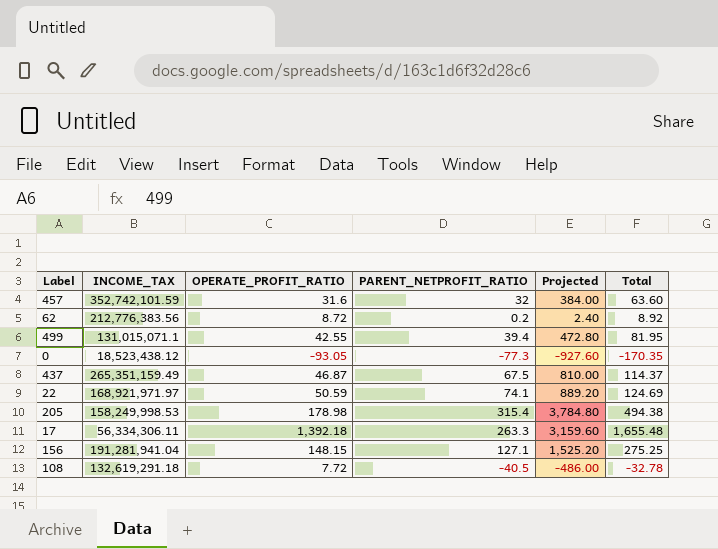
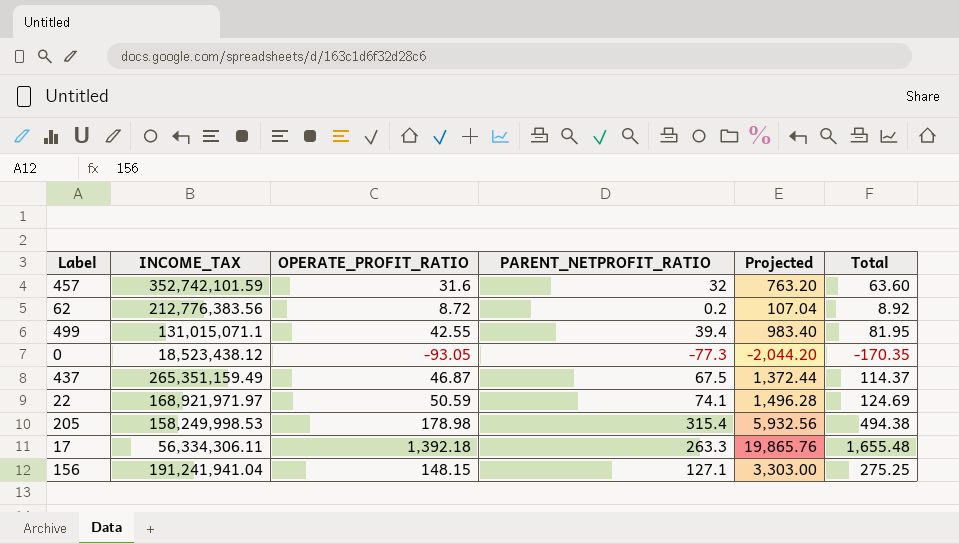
column Projected | formula: [PARENT_NETPROFIT_RATIO] * 12 -> [Total] * 12
row 108: 132,619,291.18 | 7.72 | -40.5 | -486.00 | -32.78 -> none
156 | INCOME_TAX: 191,281,941.04 -> 191,241,941.04

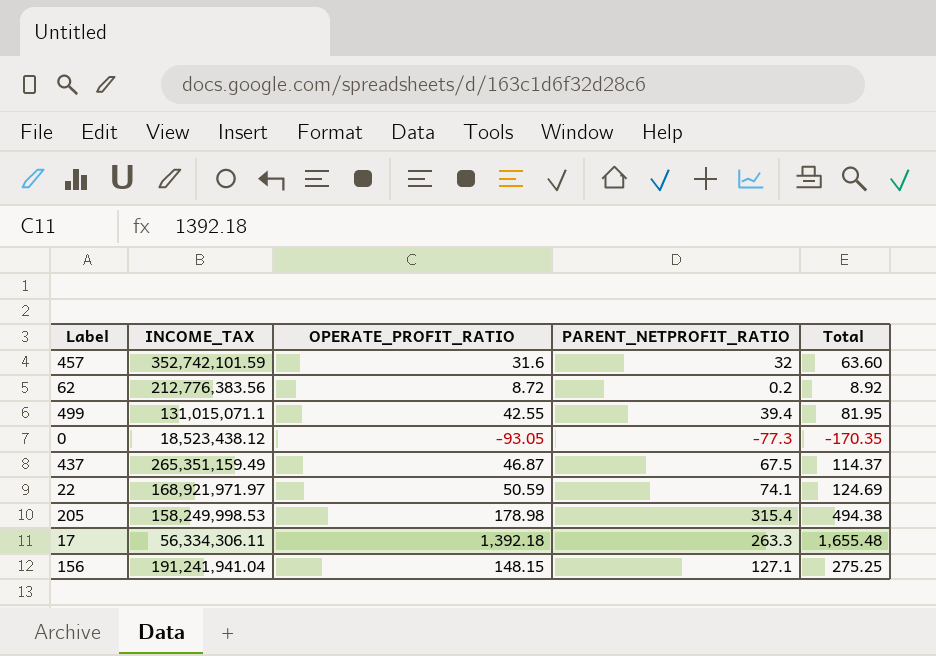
column Projected | formula: [Total] * 12 -> none

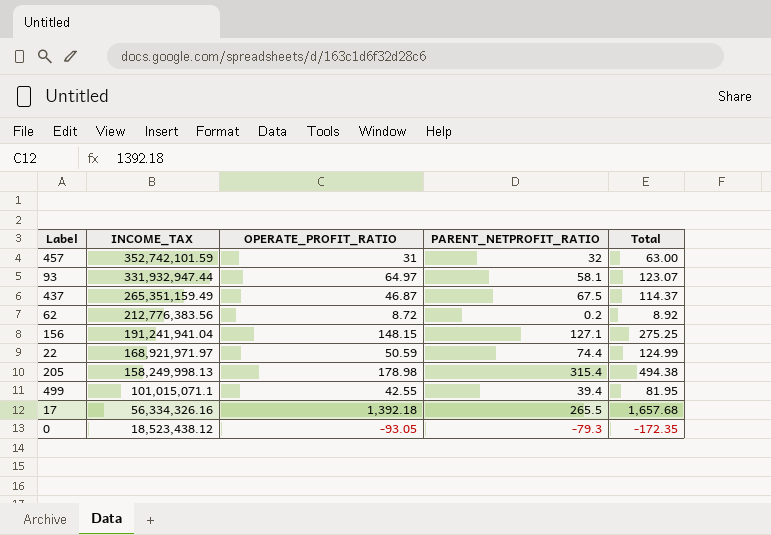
row order: none -> INCOME_TAX descending
457 | OPERATE_PROFIT_RATIO: 31.6 -> 31
457 | Total: 63.60 -> 63.00
row 93: none -> 331,932,947.44 | 64.97 | 58.1 | 123.07
22 | PARENT_NETPROFIT_RATIO: 74.1 -> 74.4
22 | Total: 124.69 -> 124.99
205 | INCOME_TAX: 158,249,998.53 -> 158,249,998.13
499 | INCOME_TAX: 131,015,071.1 -> 101,015,071.1
17 | INCOME_TAX: 56,334,306.11 -> 56,334,326.16
17 | PARENT_NETPROFIT_RATIO: 263.3 -> 265.5
17 | Total: 1,655.48 -> 1,657.68
0 | PARENT_NETPROFIT_RATIO: -77.3 -> -79.3
0 | Total: -170.35 -> -172.35

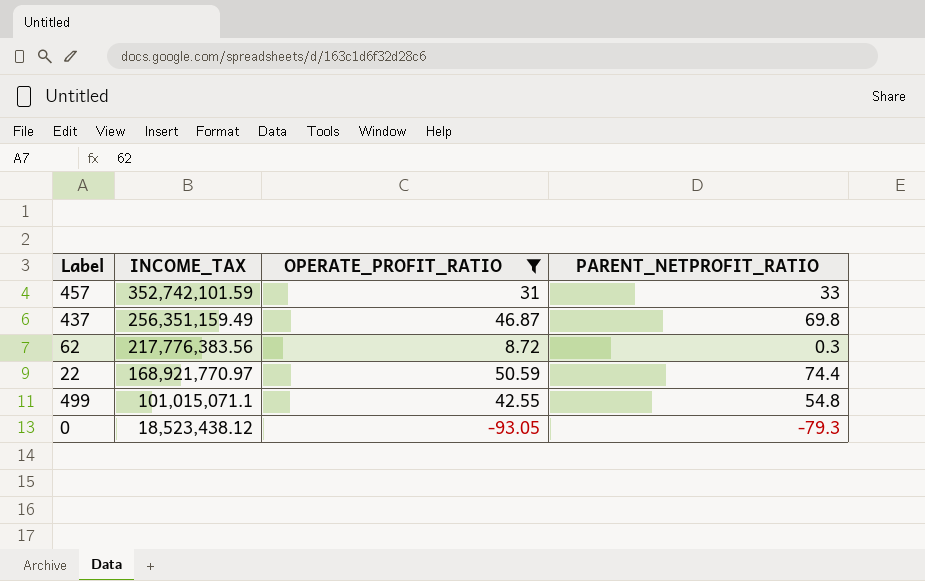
filter: none -> OPERATE_PROFIT_RATIO <= 50.59
column Total | formula: [OPERATE_PROFIT_RATIO] + [PARENT_NETPROFIT_RATIO] -> none
457 | PARENT_NETPROFIT_RATIO: 32 -> 33
437 | INCOME_TAX: 265,351,159.49 -> 256,351,159.49
437 | PARENT_NETPROFIT_RATIO: 67.5 -> 69.8
62 | INCOME_TAX: 212,776,383.56 -> 217,776,383.56
62 | PARENT_NETPROFIT_RATIO: 0.2 -> 0.3
22 | INCOME_TAX: 168,921,971.97 -> 168,921,770.97
499 | PARENT_NETPROFIT_RATIO: 39.4 -> 54.8

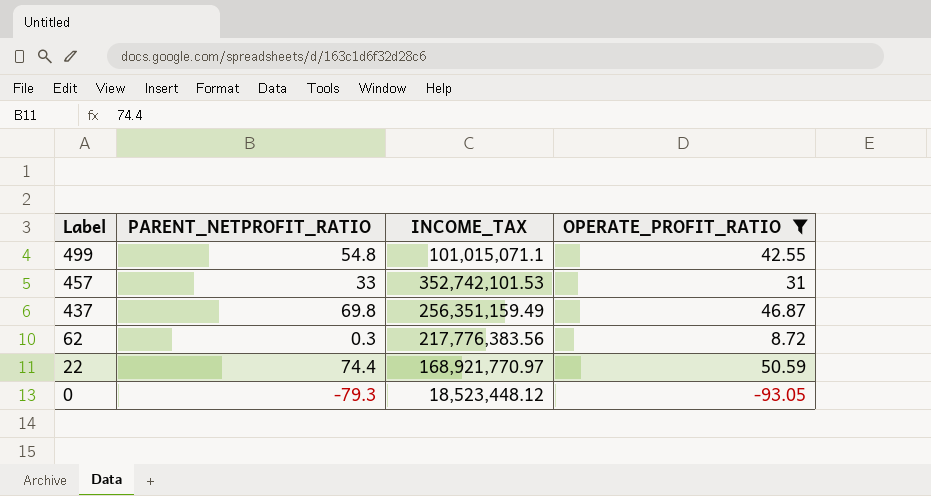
row order: INCOME_TAX descending -> Label descending
column PARENT_NETPROFIT_RATIO | position: 4 -> 2
457 | INCOME_TAX: 352,742,101.59 -> 352,742,101.53
0 | INCOME_TAX: 18,523,438.12 -> 18,523,448.12

